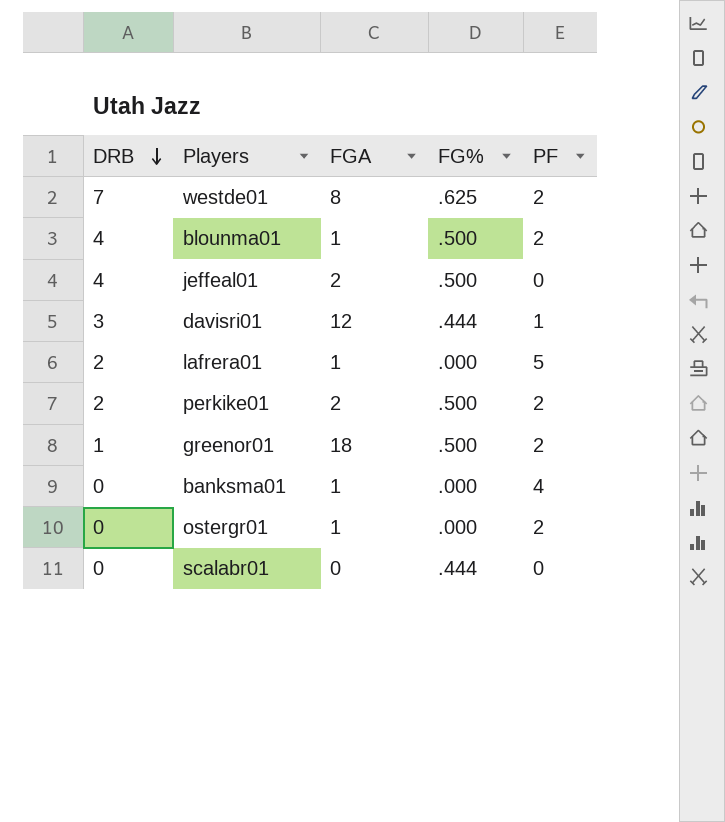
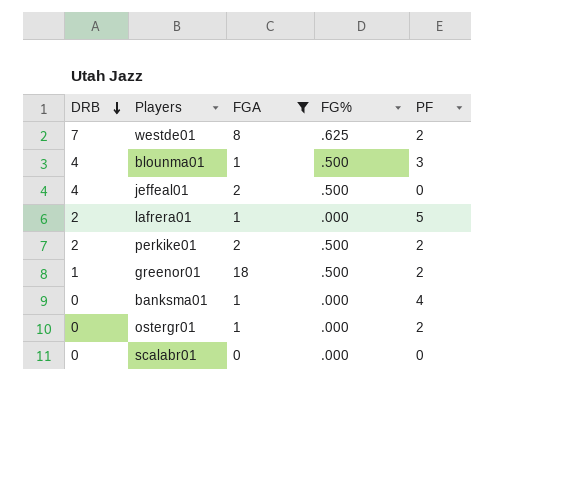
filter: none -> FGA != 12
blounma01 | PF: 2 -> 3
scalabr01 | FG%: .444 -> .000

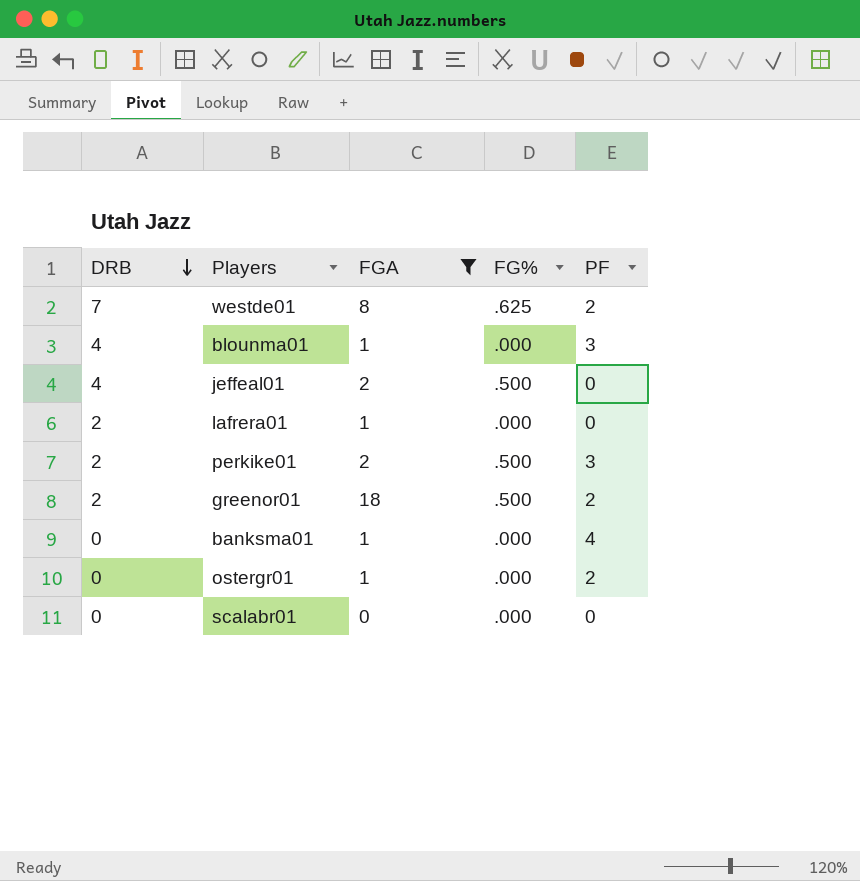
blounma01 | FG%: .500 -> .000
lafrera01 | PF: 5 -> 0
perkike01 | PF: 2 -> 3
greenor01 | DRB: 1 -> 2

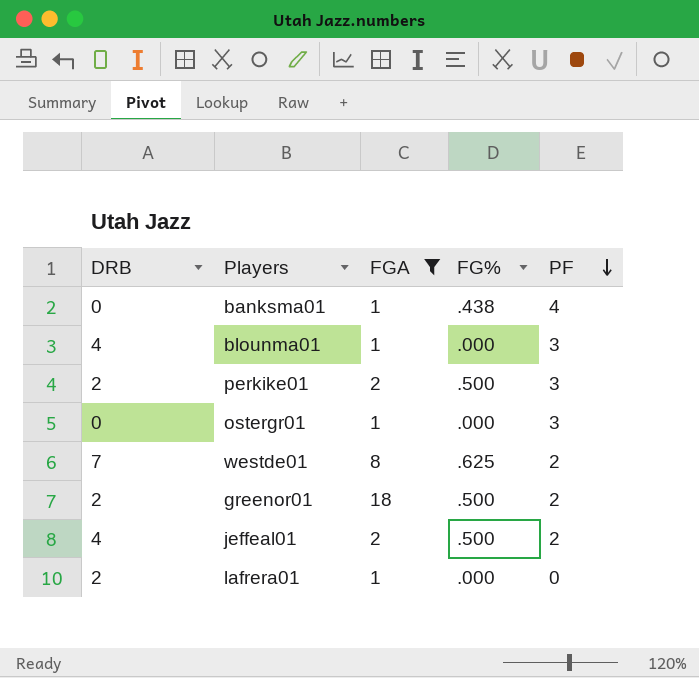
row order: DRB descending -> PF descending
row scalabr01: 0 | 0 | .000 | 0 -> none
banksma01 | FG%: .000 -> .438
ostergr01 | PF: 2 -> 3
jeffeal01 | PF: 0 -> 2

